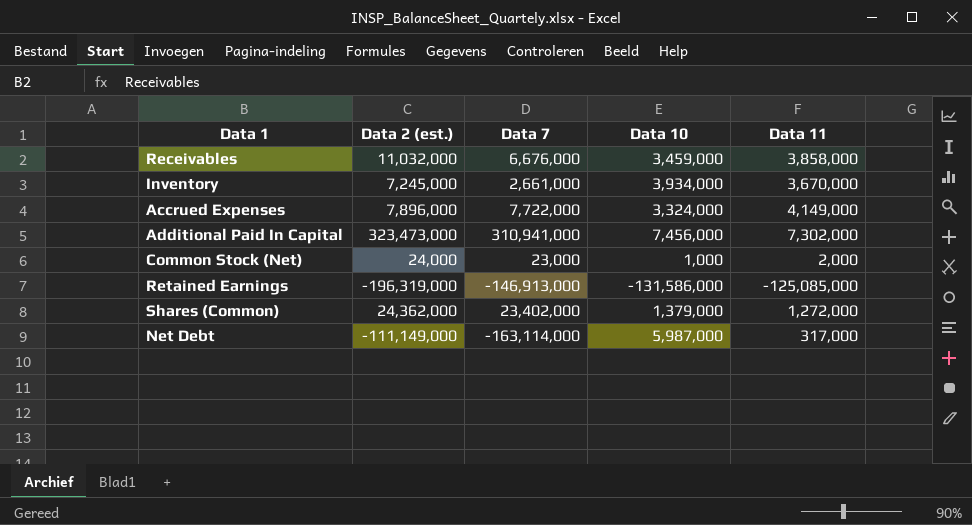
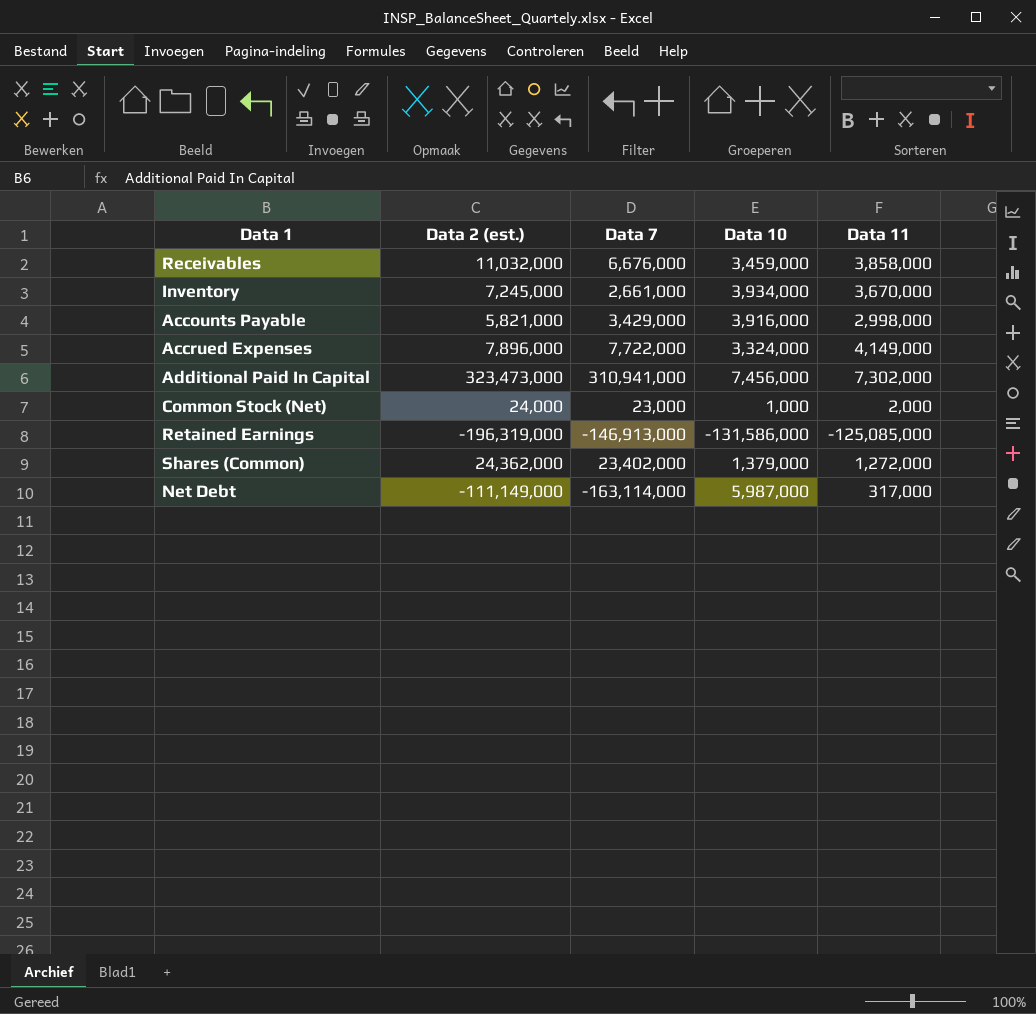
row Accounts Payable: none -> 5,821,000 | 3,429,000 | 3,916,000 | 2,998,000

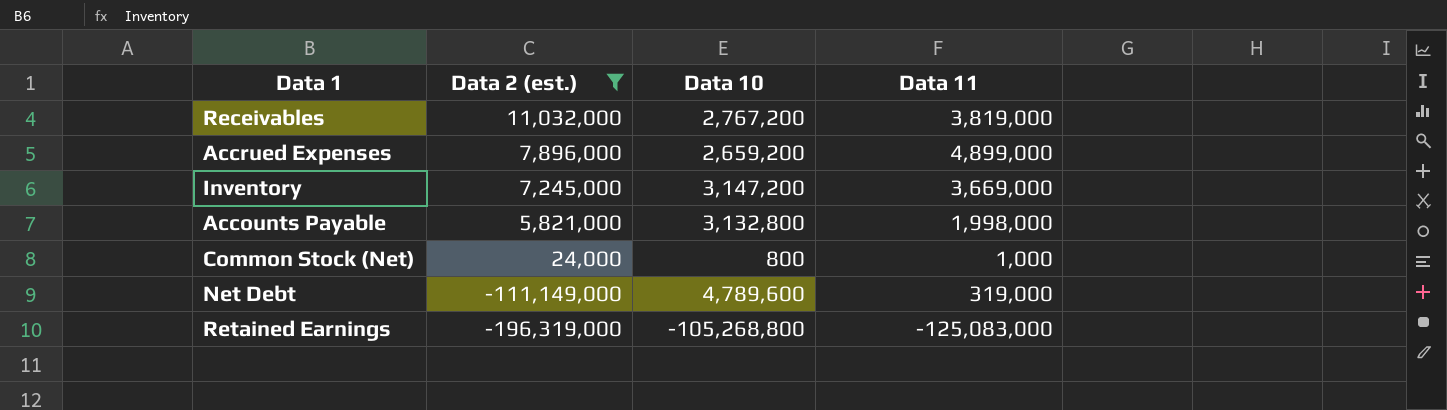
filter: none -> Data 2 (est.) <= 11,032,000
row order: none -> Data 2 (est.) descending
column Data 7 | position: 3 -> none
Receivables | Data 10: 3,459,000 -> 2,767,200
Receivables | Data 11: 3,858,000 -> 3,819,000
Accrued Expenses | Data 10: 3,324,000 -> 2,659,200
Accrued Expenses | Data 11: 4,149,000 -> 4,899,000
Inventory | Data 10: 3,934,000 -> 3,147,200
Inventory | Data 11: 3,670,000 -> 3,669,000
Accounts Payable | Data 10: 3,916,000 -> 3,132,800
Accounts Payable | Data 11: 2,998,000 -> 1,998,000
Common Stock (Net) | Data 10: 1,000 -> 800
Common Stock (Net) | Data 11: 2,000 -> 1,000
Net Debt | Data 10: 5,987,000 -> 4,789,600
Net Debt | Data 11: 317,000 -> 319,000
Retained Earnings | Data 10: -131,586,000 -> -105,268,800
Retained Earnings | Data 11: -125,085,000 -> -125,083,000

